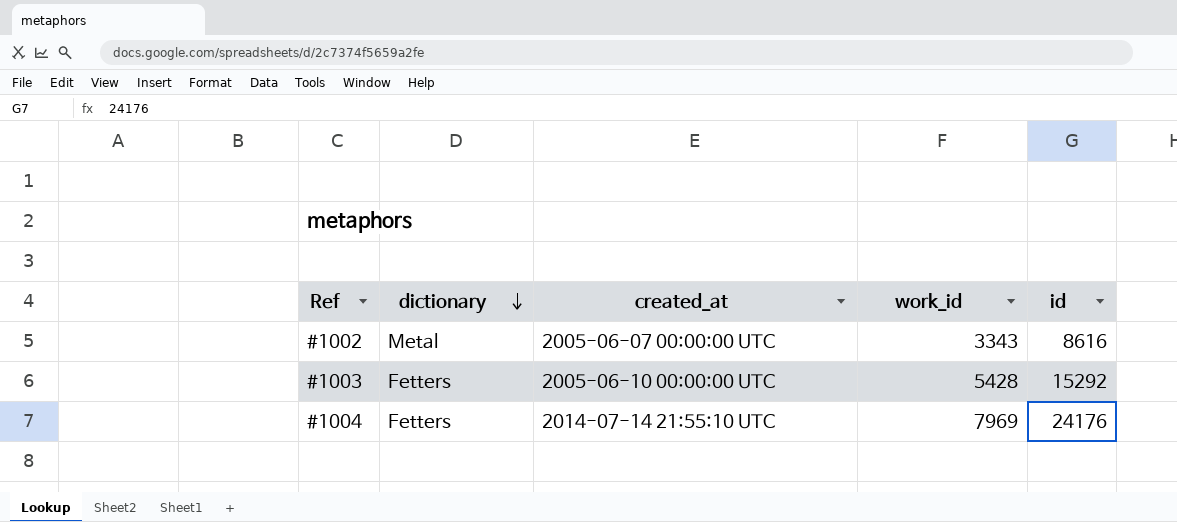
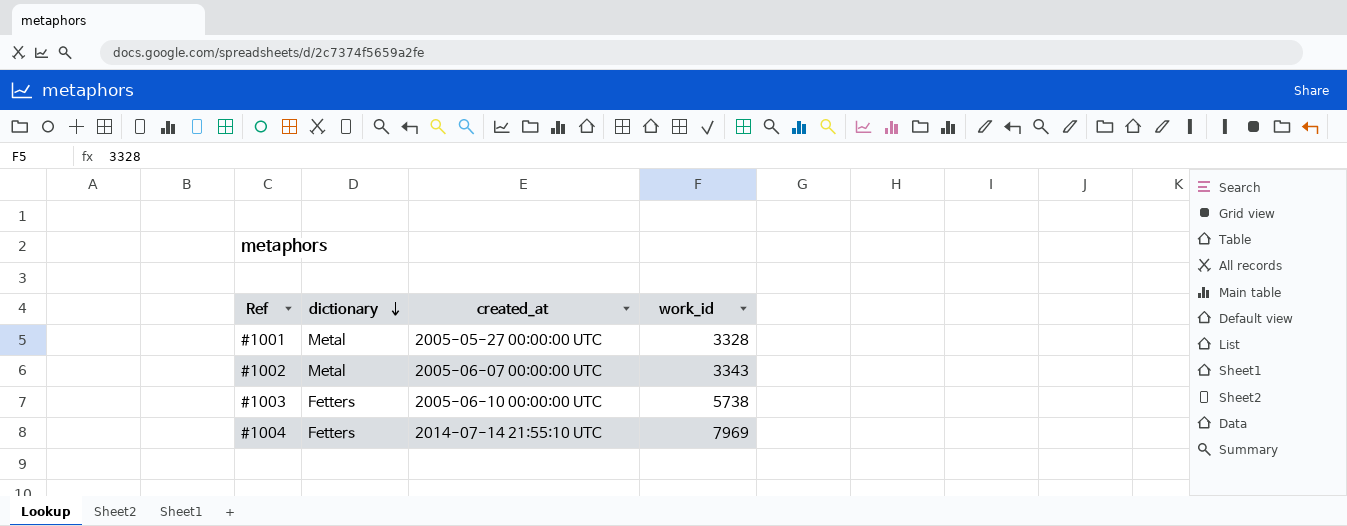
column id | position: 5 -> none
row #1001: none -> Metal | 2005-05-27 00:00:00 UTC | 3328
#1003 | work_id: 5428 -> 5738

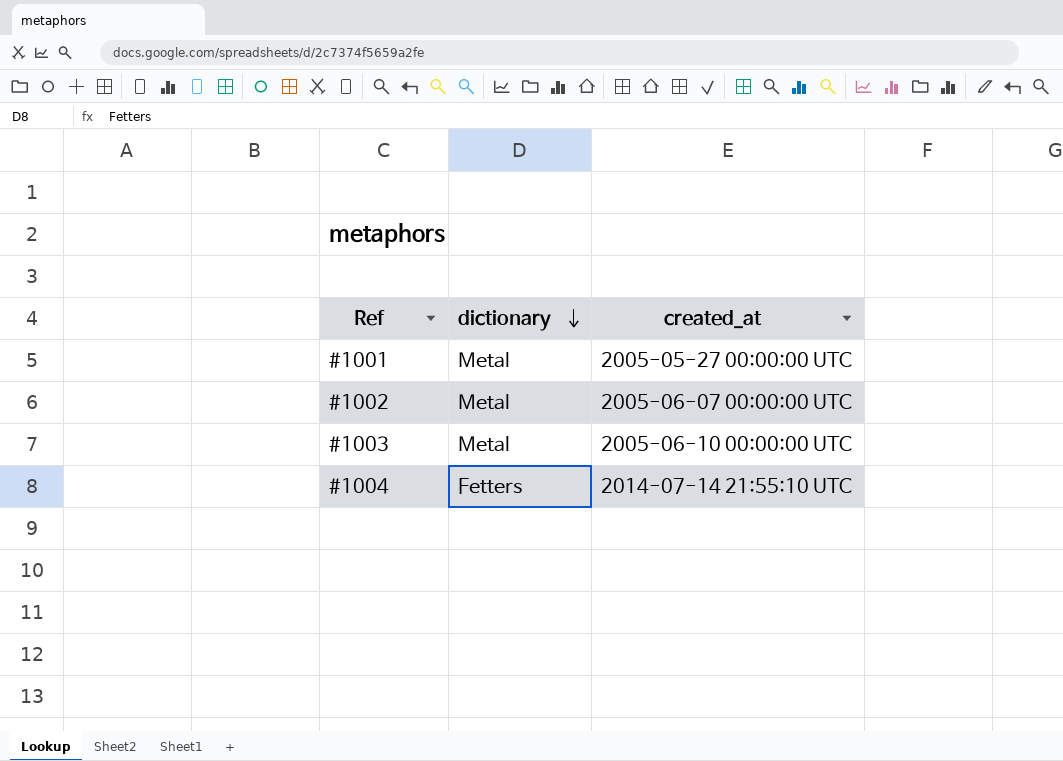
column work_id | position: 4 -> none
#1003 | dictionary: Fetters -> Metal

